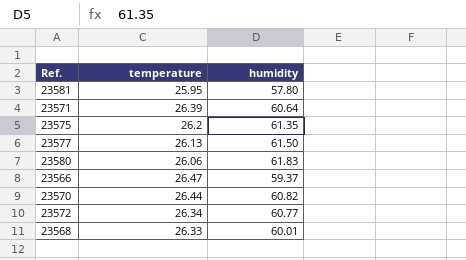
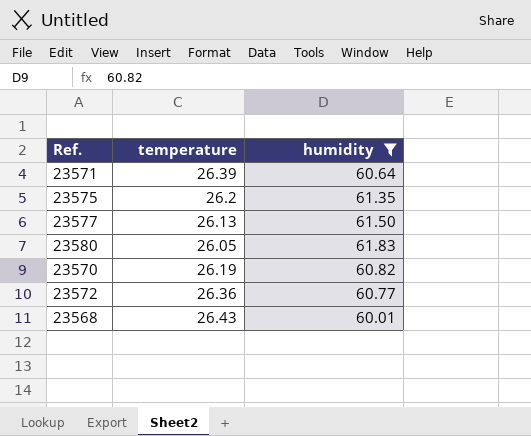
filter: none -> humidity >= 60.01
23580 | temperature: 26.06 -> 26.05
23570 | temperature: 26.44 -> 26.19
23572 | temperature: 26.34 -> 26.36
23568 | temperature: 26.33 -> 26.43

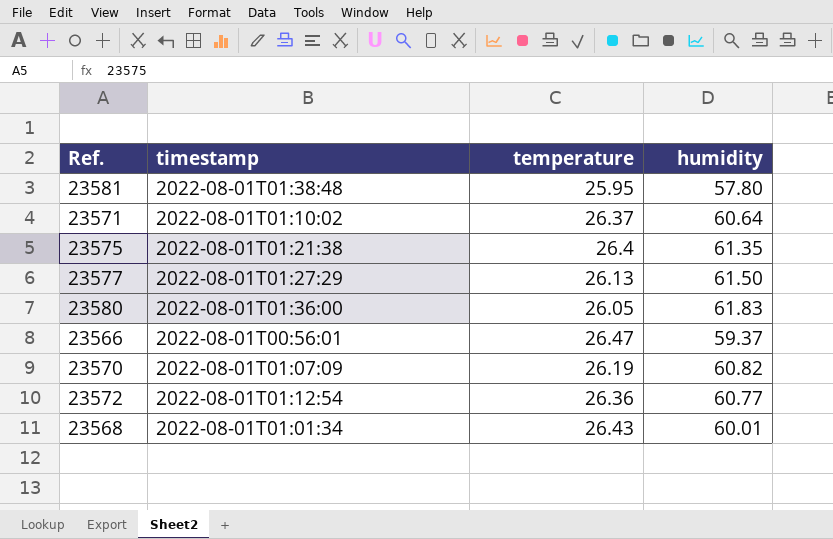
filter: humidity >= 60.01 -> none
column timestamp | position: none -> 2
23571 | temperature: 26.39 -> 26.37
23575 | temperature: 26.2 -> 26.4

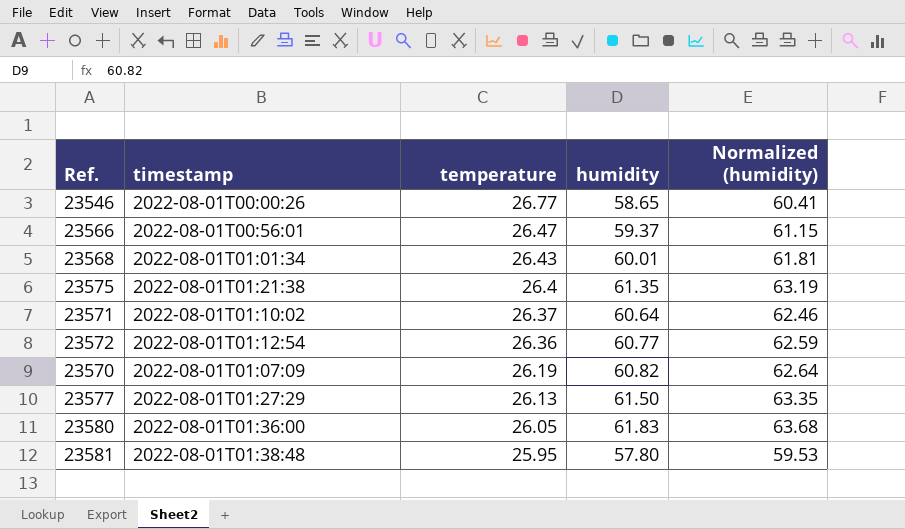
row order: none -> temperature descending
column Normalized (humidity) | formula: none -> [humidity] * 1.03
row 23546: none -> 2022-08-01T00:00:26 | 26.77 | 58.65 | 60.41

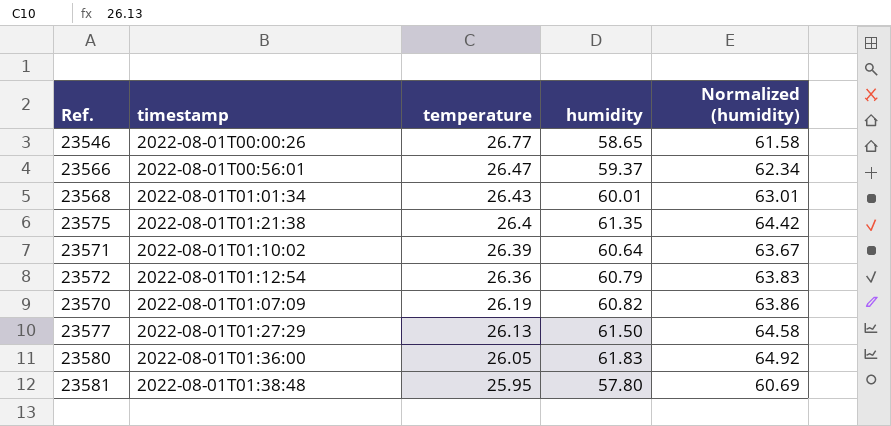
column Normalized (humidity) | formula: [humidity] * 1.03 -> [humidity] * 1.05
23571 | temperature: 26.37 -> 26.39
23572 | humidity: 60.77 -> 60.79

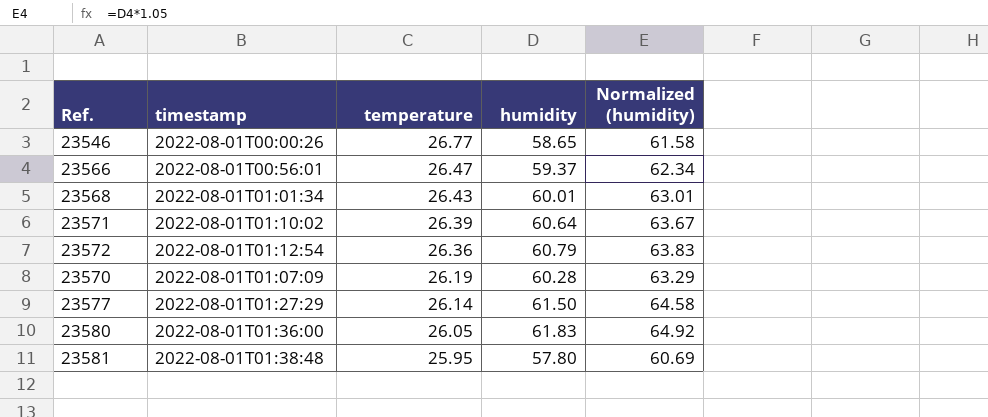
row 23575: 2022-08-01T01:21:38 | 26.4 | 61.35 | 64.42 -> none
23570 | humidity: 60.82 -> 60.28
23570 | Normalized (humidity): 63.86 -> 63.29
23577 | temperature: 26.13 -> 26.14

